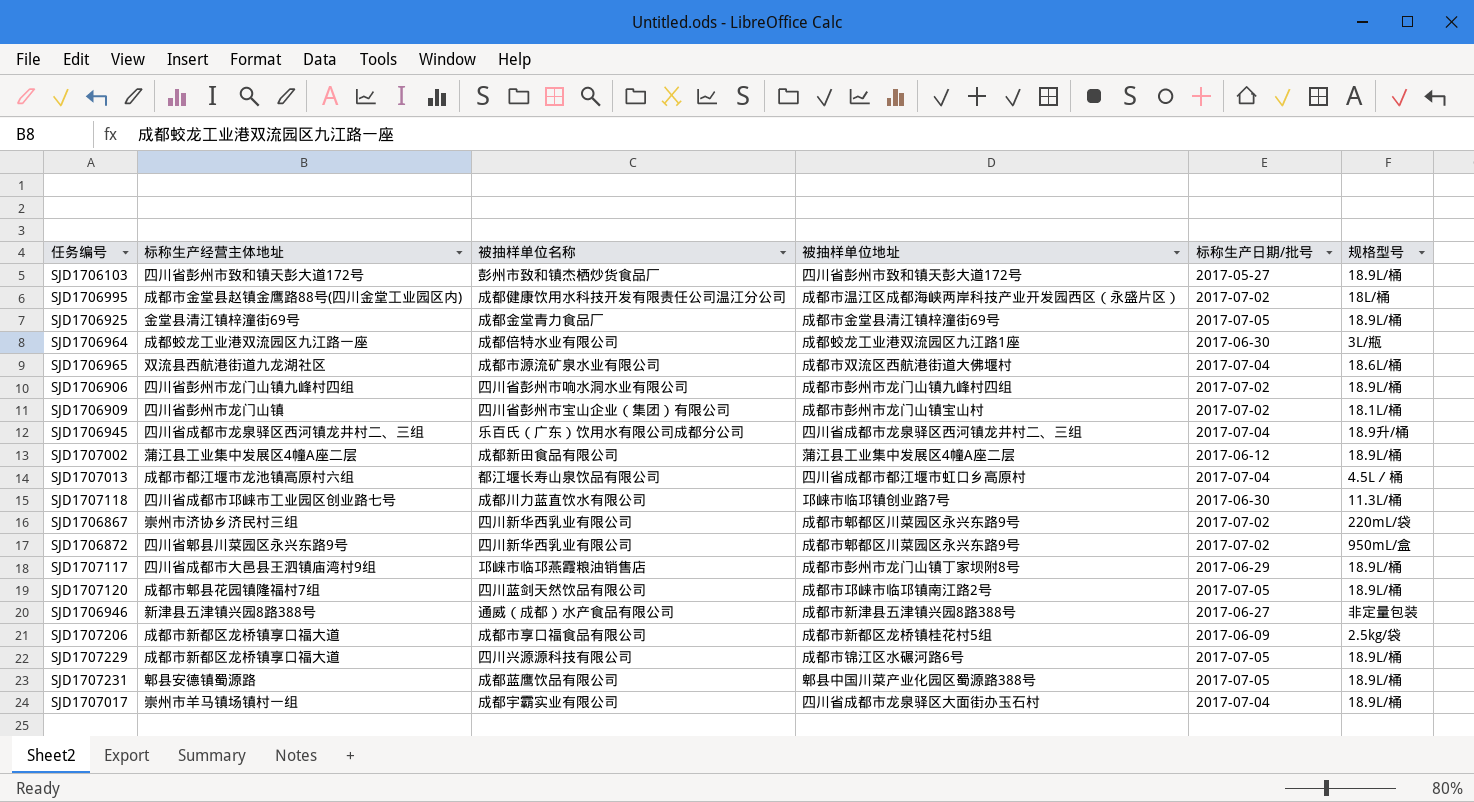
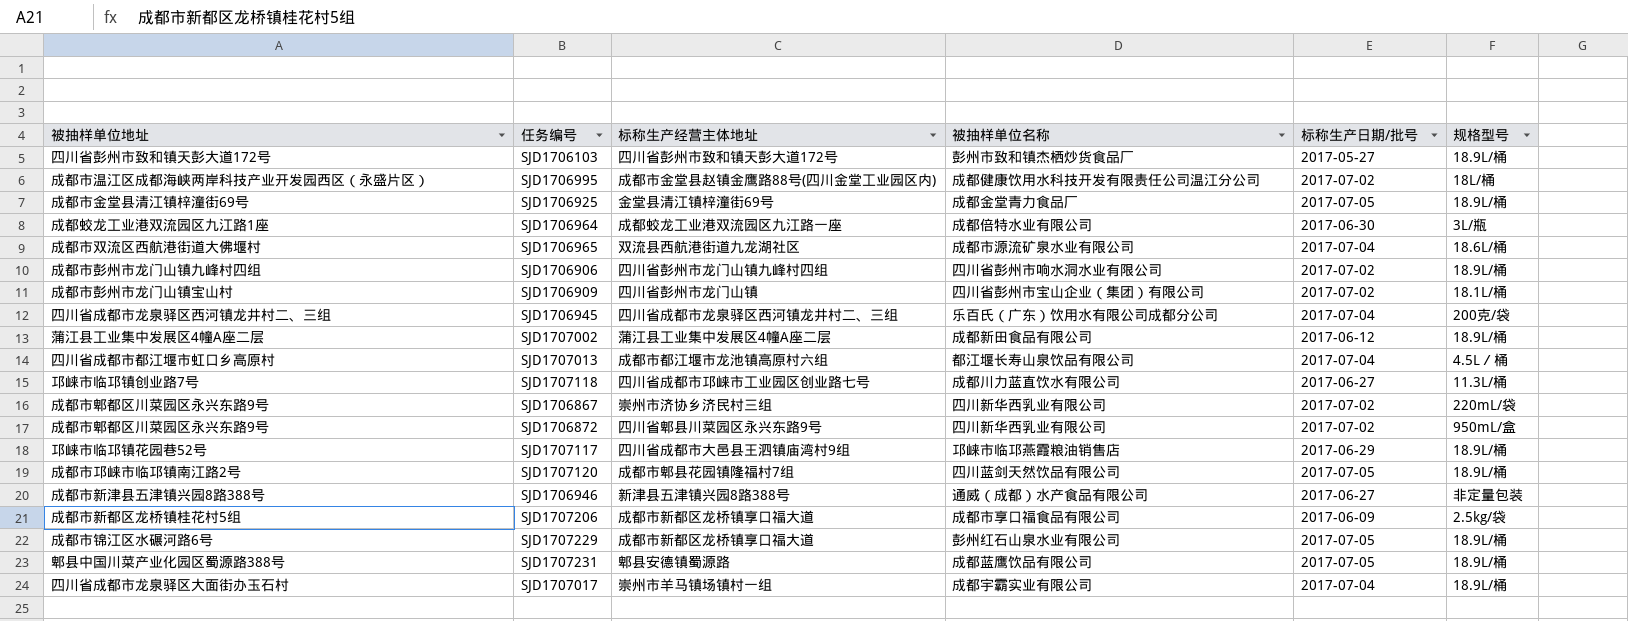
column 被抽样单位地址 | position: 4 -> 1
SJD1706945 | 规格型号: 18.9升/桶 -> 200克/袋
SJD1707118 | 标称生产日期/批号: 2017-06-30 -> 2017-06-27
SJD1707117 | 被抽样单位地址: 成都市彭州市龙门山镇丁家坝附8号 -> 邛崃市临邛镇花园巷52号
SJD1707229 | 被抽样单位名称: 四川兴源源科技有限公司 -> 彭州红石山泉水业有限公司

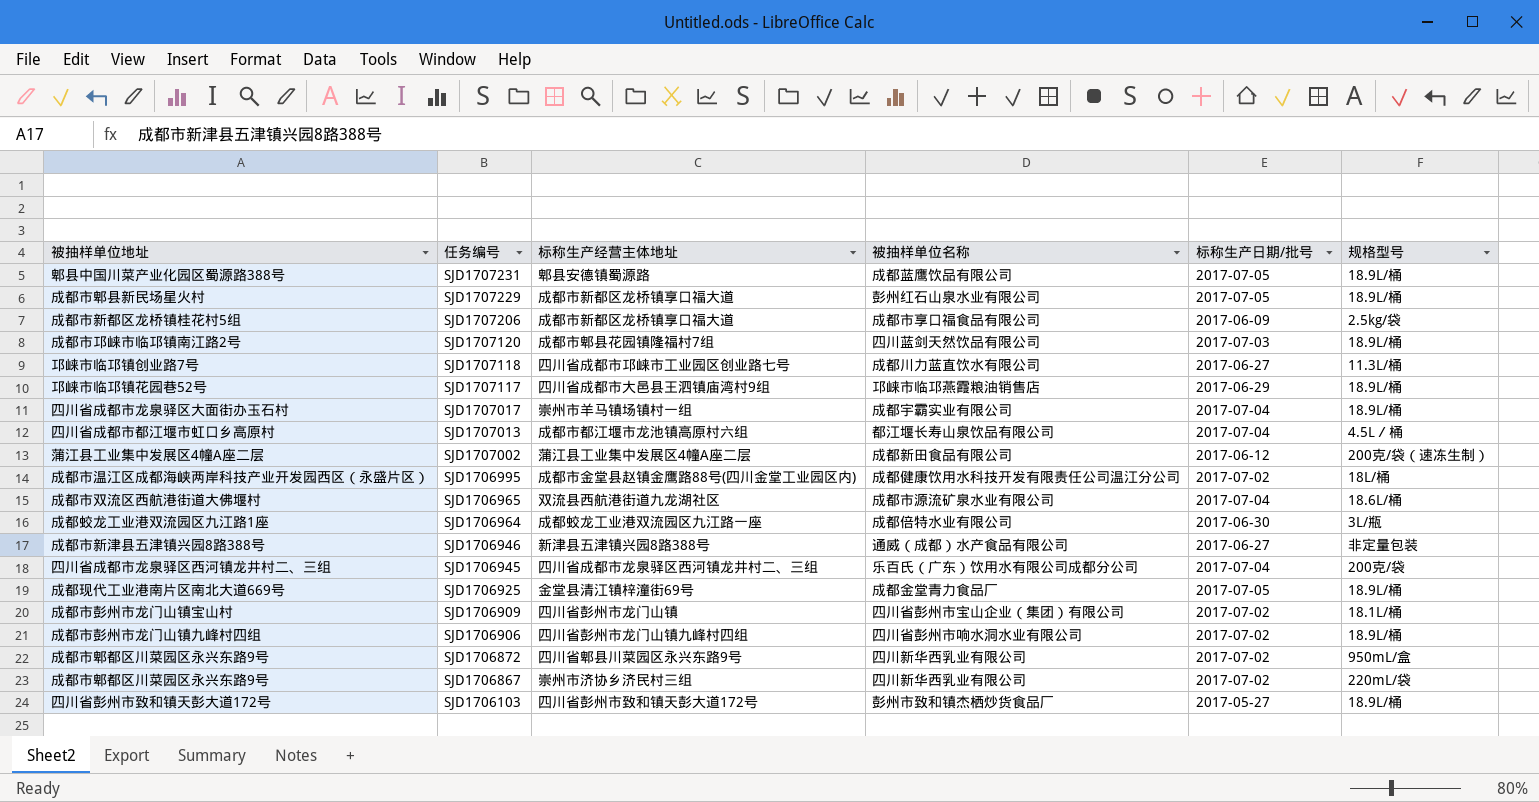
row order: none -> 任务编号 descending
SJD1707229 | 被抽样单位地址: 成都市锦江区水碾河路6号 -> 成都市郫县新民场星火村
SJD1707120 | 标称生产日期/批号: 2017-07-05 -> 2017-07-03
SJD1707002 | 规格型号: 18.9L/桶 -> 200克/袋（速冻生制）
SJD1706925 | 被抽样单位地址: 成都市金堂县清江镇梓潼街69号 -> 成都现代工业港南片区南北大道669号

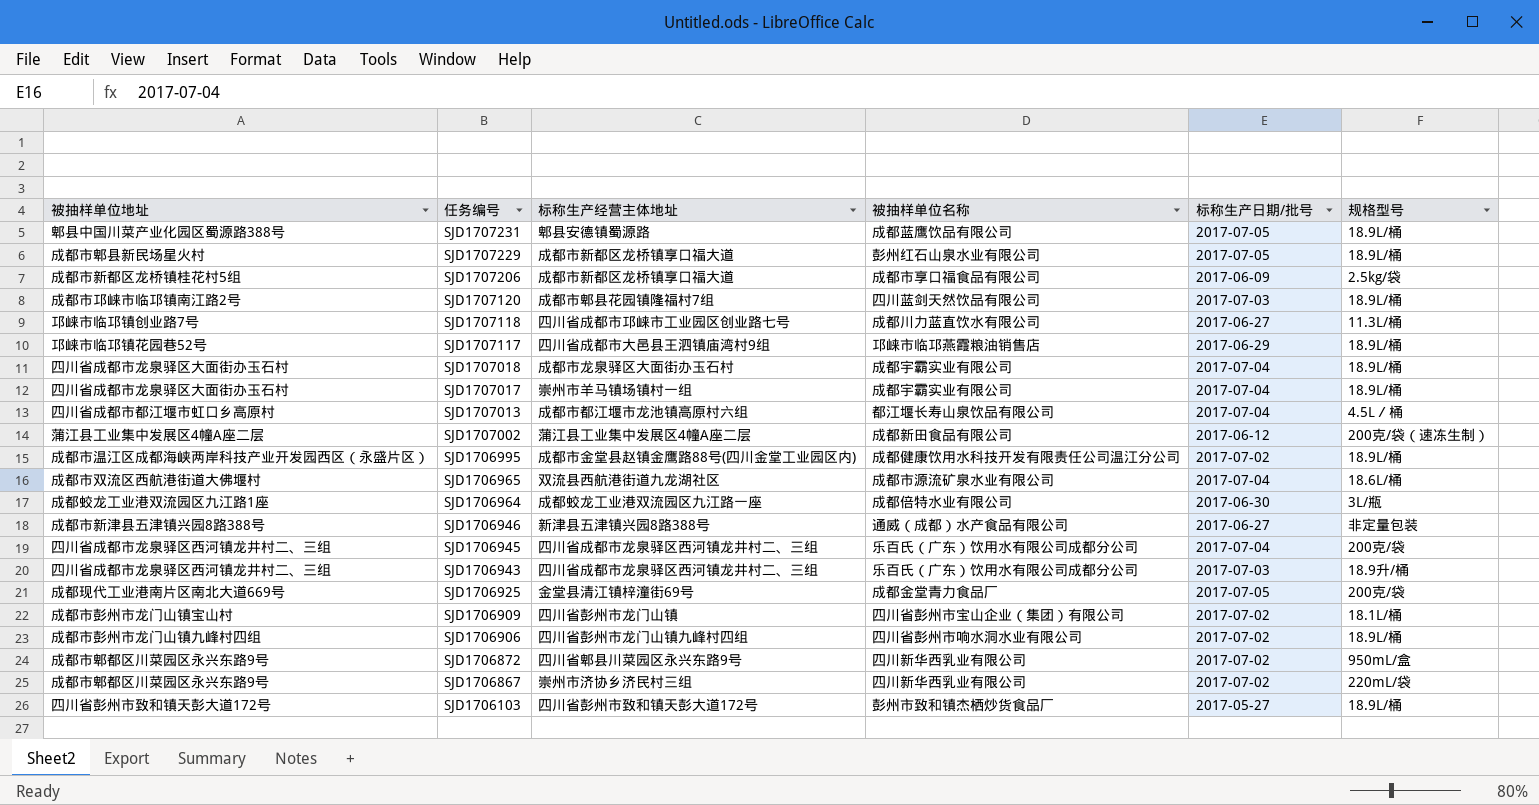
row SJD1707018: none -> 四川省成都市龙泉驿区大面街办玉石村 | 成都市龙泉驿区大面街办玉石村 | 成都宇霸实业有限公司 | 2017-07-04 | 18.9L/桶
SJD1706995 | 规格型号: 18L/桶 -> 18.9L/桶
row SJD1706943: none -> 四川省成都市龙泉驿区西河镇龙井村二、三组 | 四川省成都市龙泉驿区西河镇龙井村二、三组 | 乐百氏（广东）饮用水有限公司成都分公司 | 2017-07-03 | 18.9升/桶
SJD1706925 | 规格型号: 18.9L/桶 -> 200克/袋

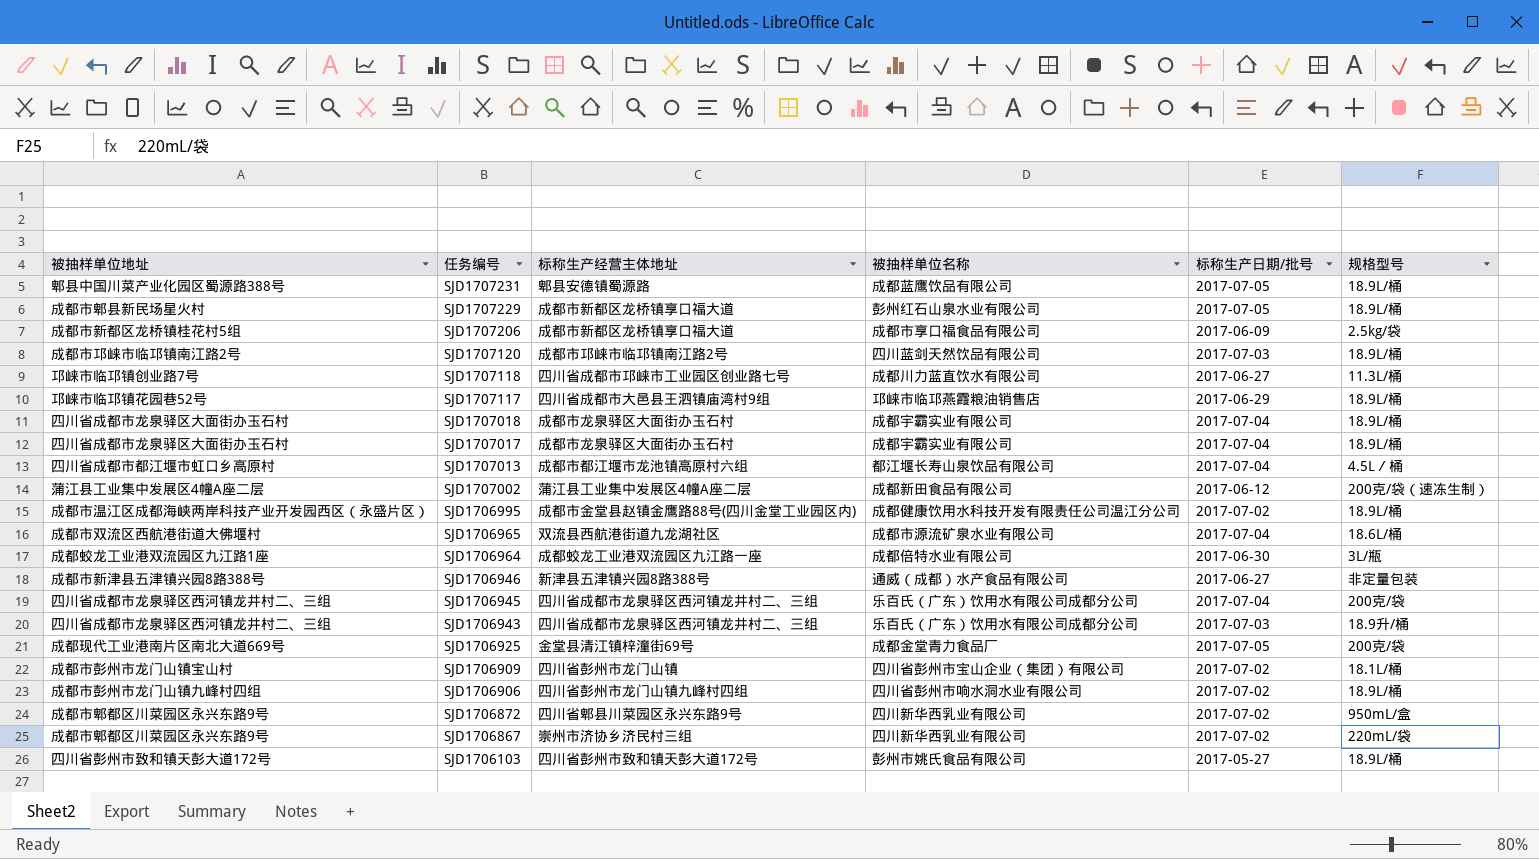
SJD1707120 | 标称生产经营主体地址: 成都市郫县花园镇隆福村7组 -> 成都市邛崃市临邛镇南江路2号
SJD1707017 | 标称生产经营主体地址: 崇州市羊马镇场镇村一组 -> 成都市龙泉驿区大面街办玉石村
SJD1706103 | 被抽样单位名称: 彭州市致和镇杰栖炒货食品厂 -> 彭州市姚氏食品有限公司

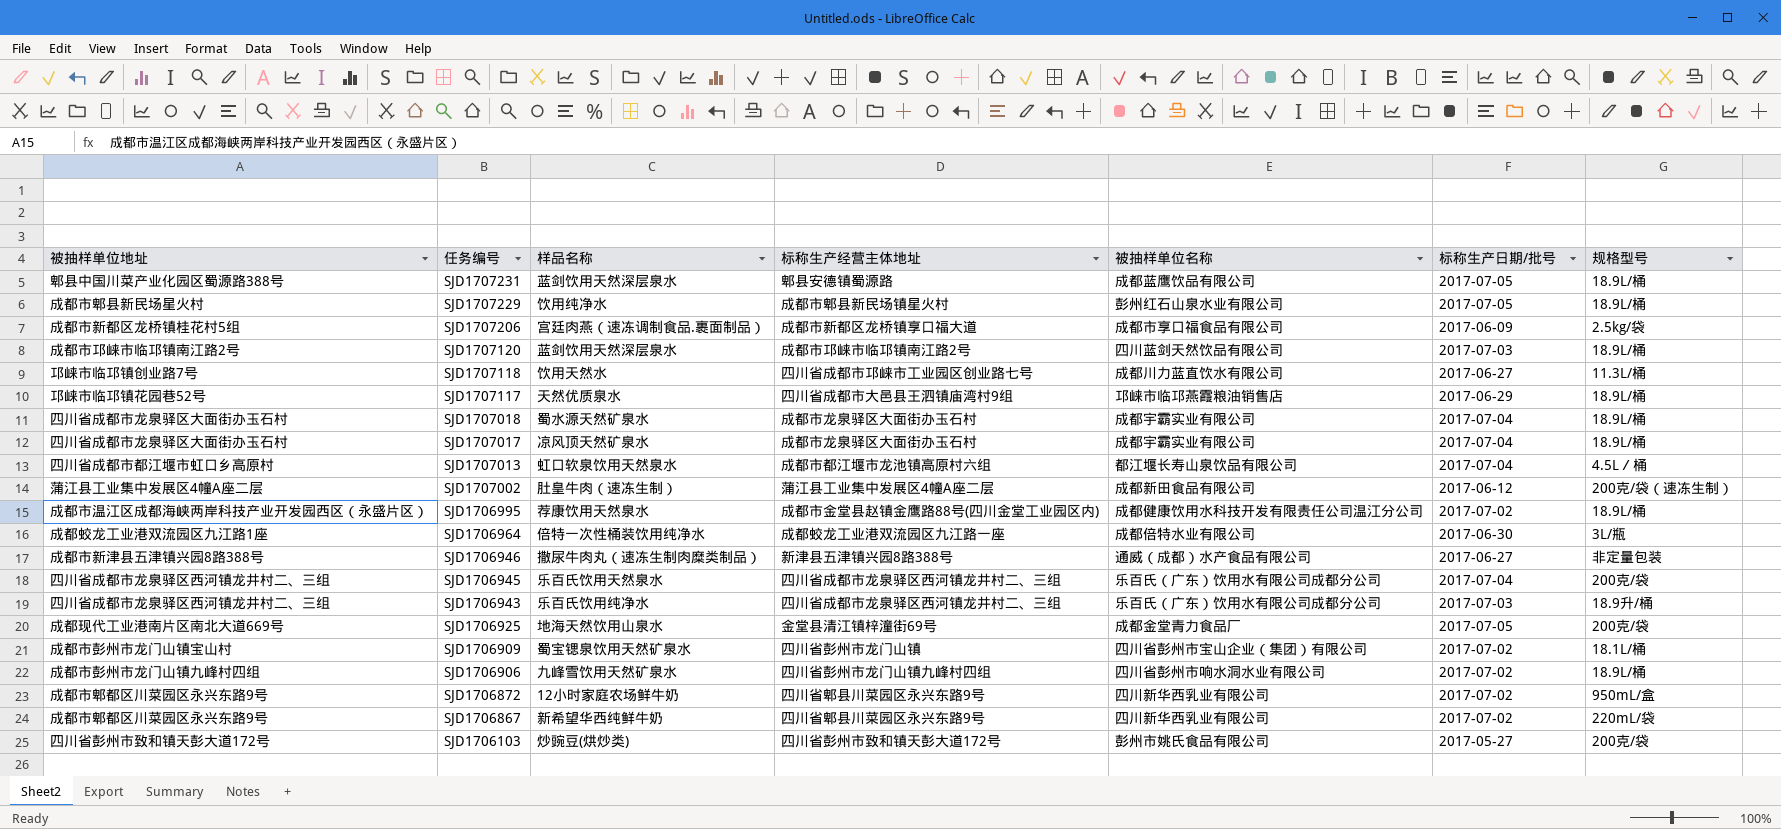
column 样品名称 | position: none -> 3
row SJD1706965: 成都市双流区西航港街道大佛堰村 | 双流县西航港街道九龙湖社区 | 成都市源流矿泉水业有限公司 | 2017-07-04 | 18.6L/桶 -> none
SJD1707229 | 标称生产经营主体地址: 成都市新都区龙桥镇享口福大道 -> 成都市郫县新民场镇星火村
SJD1706867 | 标称生产经营主体地址: 崇州市济协乡济民村三组 -> 四川省郫县川菜园区永兴东路9号
SJD1706103 | 规格型号: 18.9L/桶 -> 200克/袋

